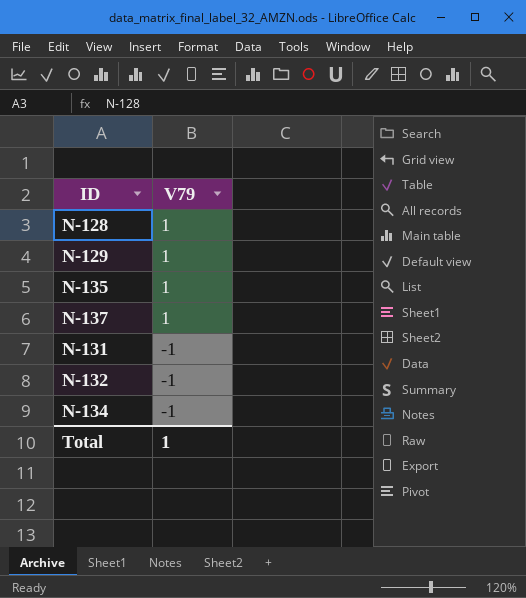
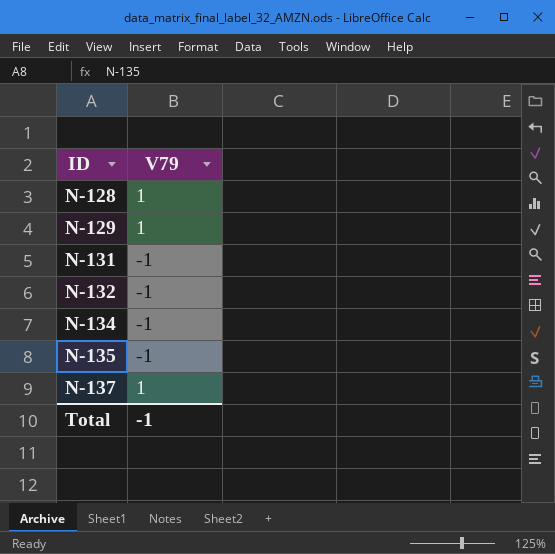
row order: V79 descending -> ID ascending
N-135 | V79: 1 -> -1
Total | V79: 1 -> -1

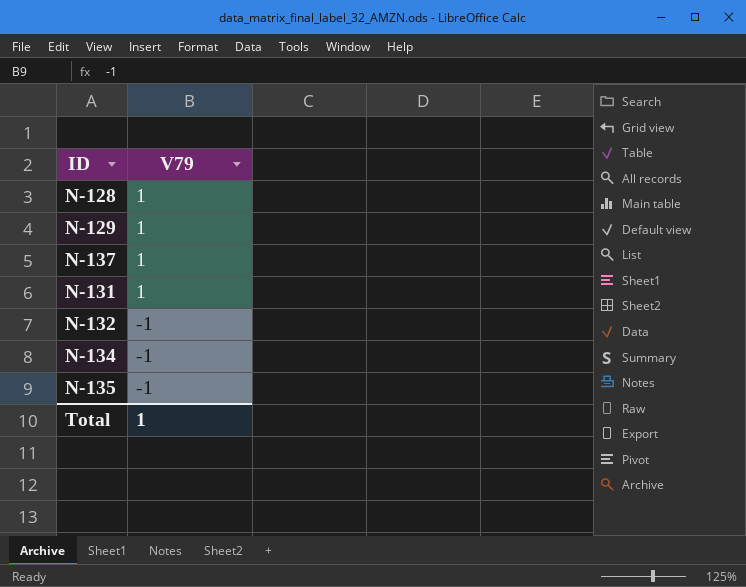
row order: ID ascending -> V79 descending
N-131 | V79: -1 -> 1
Total | V79: -1 -> 1

